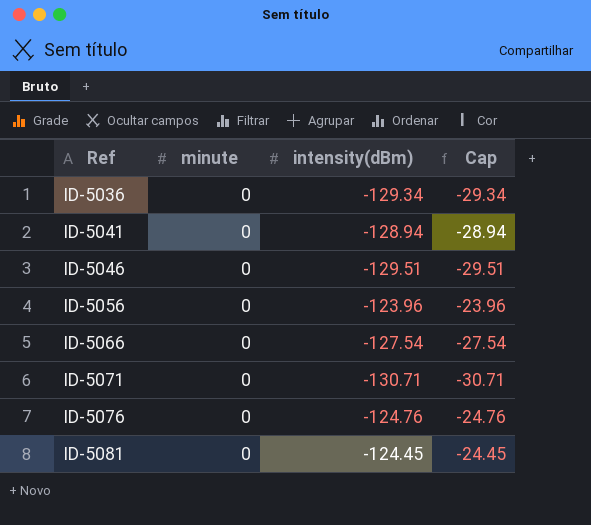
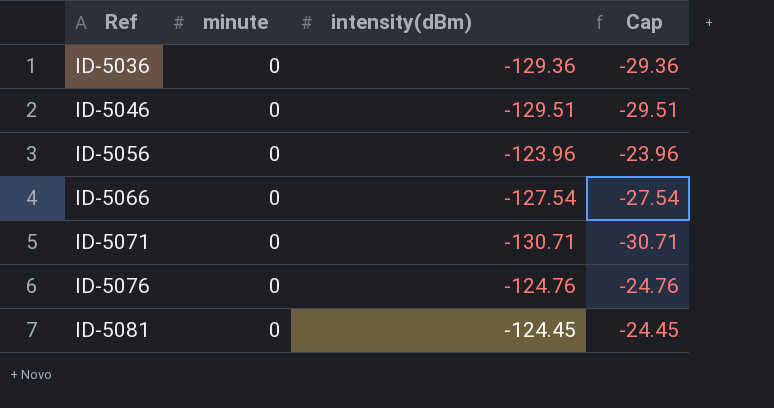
row ID-5041: 0 | -128.94 | -28.94 -> none
ID-5036 | intensity(dBm): -129.34 -> -129.36
ID-5036 | Cap: -29.34 -> -29.36

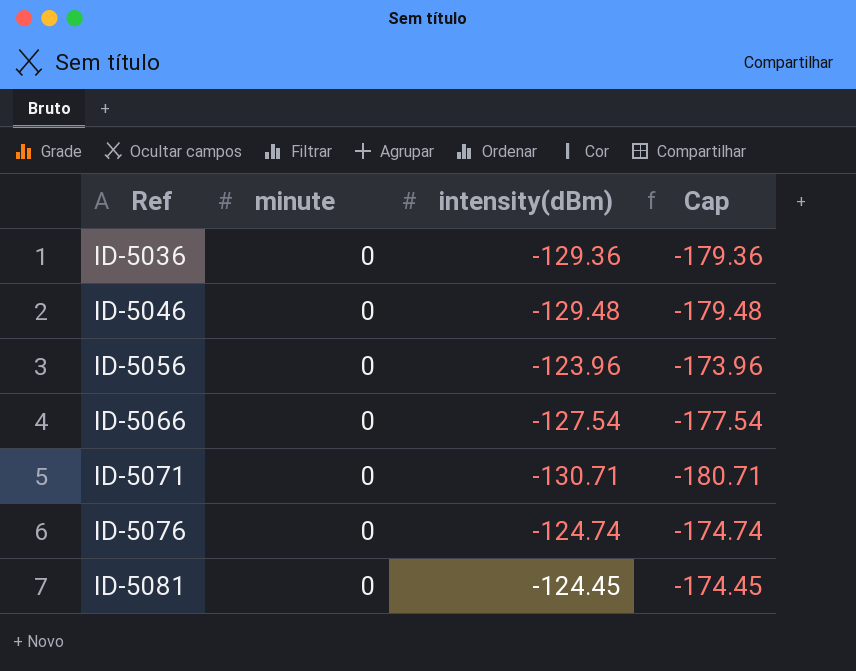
column Cap | formula: [intensity(dBm)] + 100 -> [intensity(dBm)] - 50
ID-5046 | intensity(dBm): -129.51 -> -129.48
ID-5076 | intensity(dBm): -124.76 -> -124.74

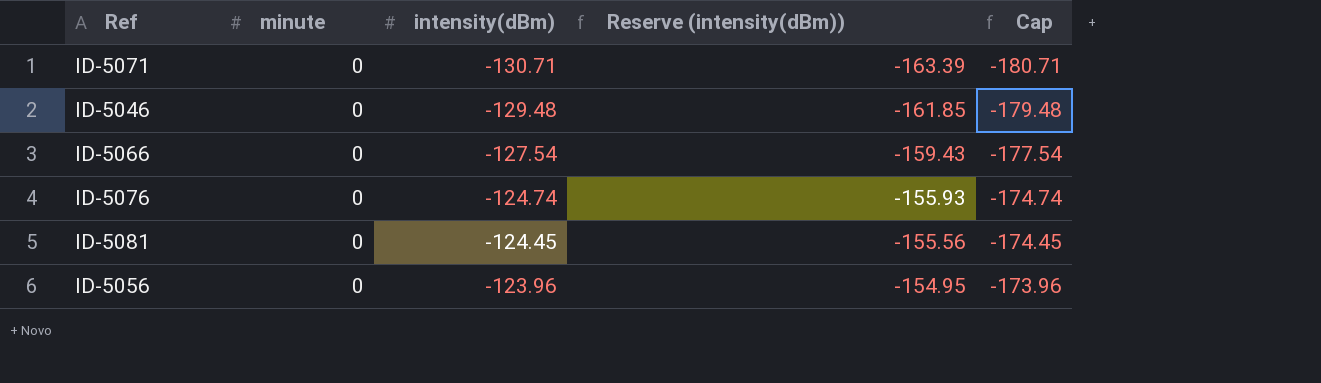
row order: Ref ascending -> intensity(dBm) ascending
column Reserve (intensity(dBm)) | formula: none -> [intensity(dBm)] * 1.25
row ID-5036: 0 | -129.36 | -179.36 -> none

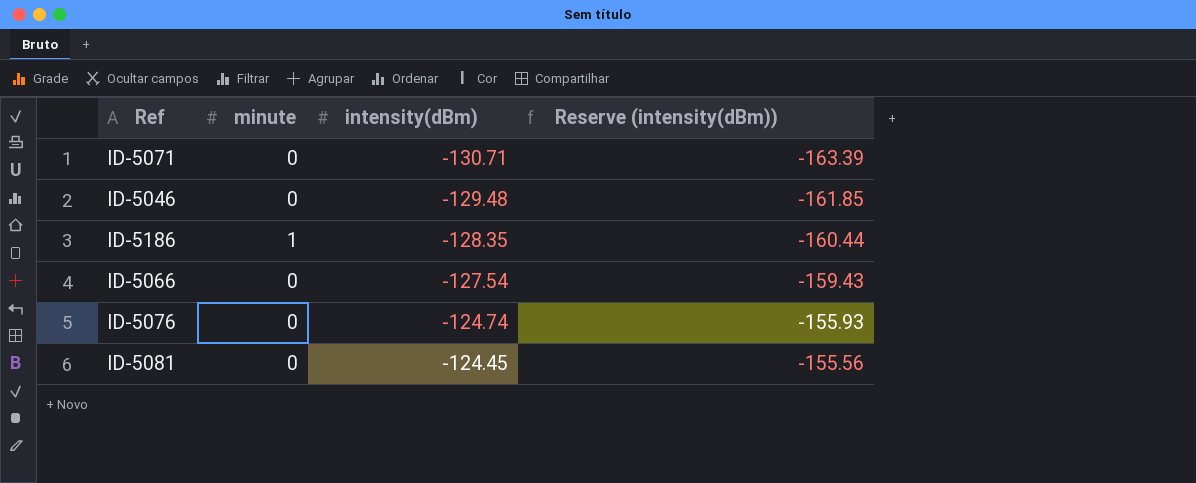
column Cap | formula: [intensity(dBm)] - 50 -> none
row ID-5056: 0 | -123.96 | -154.95 | -173.96 -> none
row ID-5186: none -> 1 | -128.35 | -160.44

